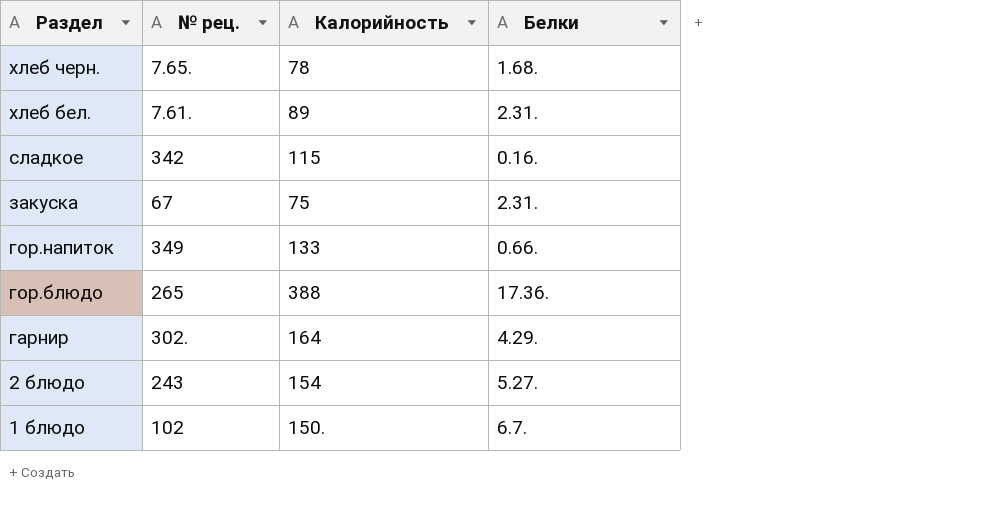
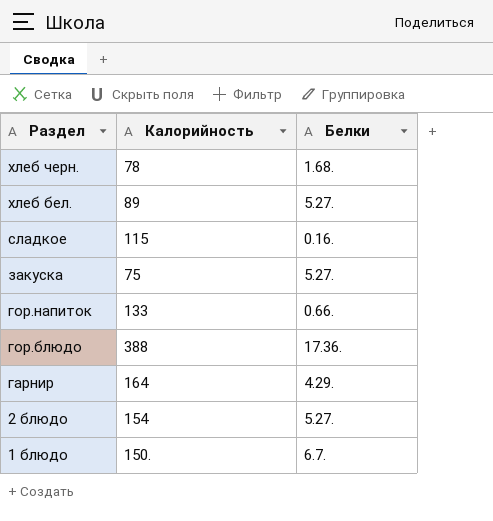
column № рец. | position: 2 -> none
хлеб бел. | Белки: 2.31. -> 5.27.
закуска | Белки: 2.31. -> 5.27.

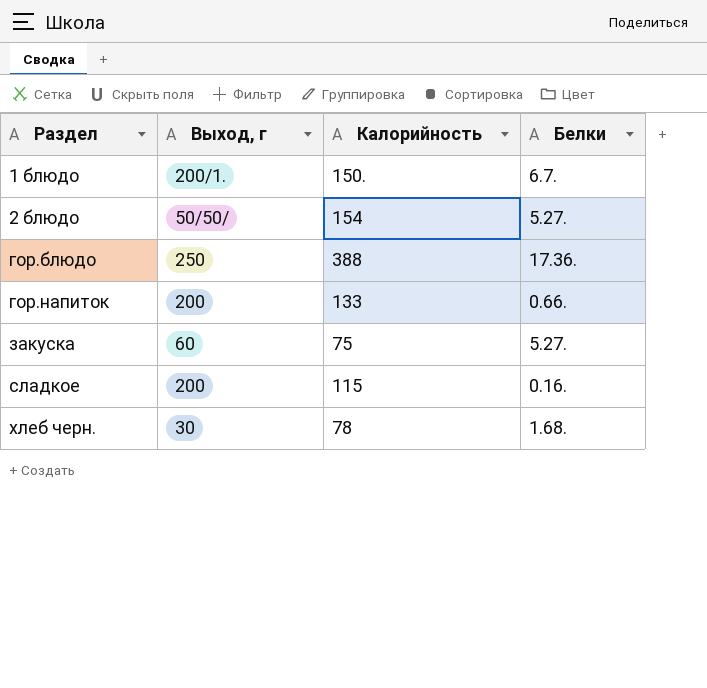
row order: Раздел descending -> Раздел ascending
column Выход, г | position: none -> 2
row хлеб бел.: 89 | 5.27. -> none
row гарнир: 164 | 4.29. -> none

